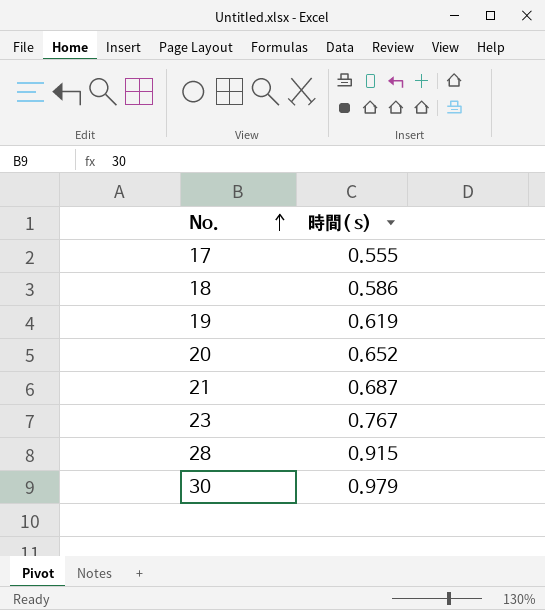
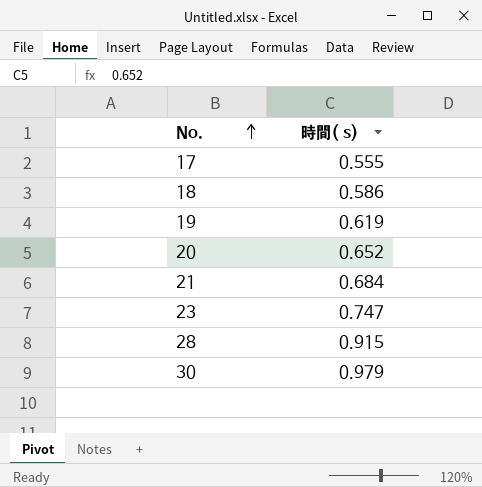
21 | 時間( s): 0.687 -> 0.684
23 | 時間( s): 0.767 -> 0.747

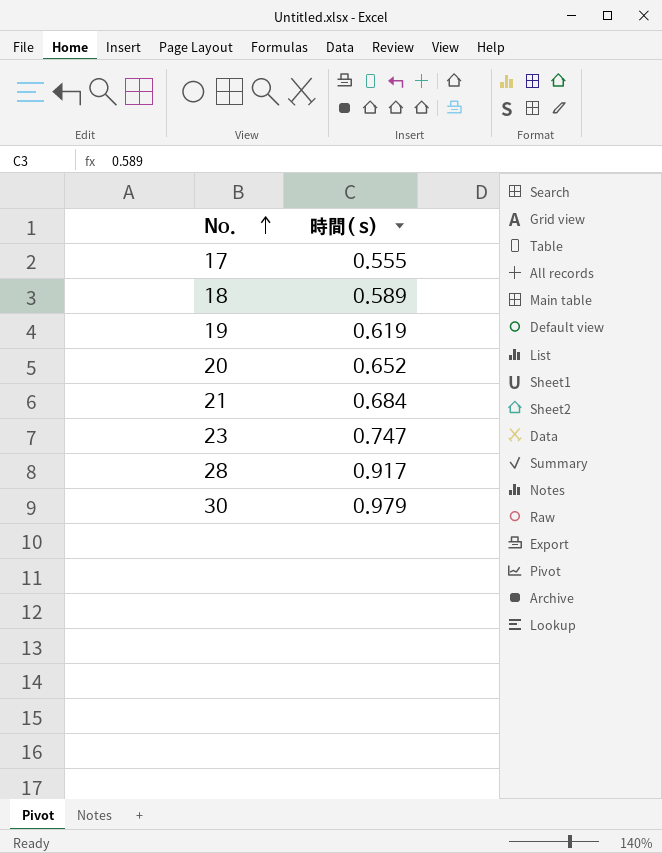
18 | 時間( s): 0.586 -> 0.589
28 | 時間( s): 0.915 -> 0.917

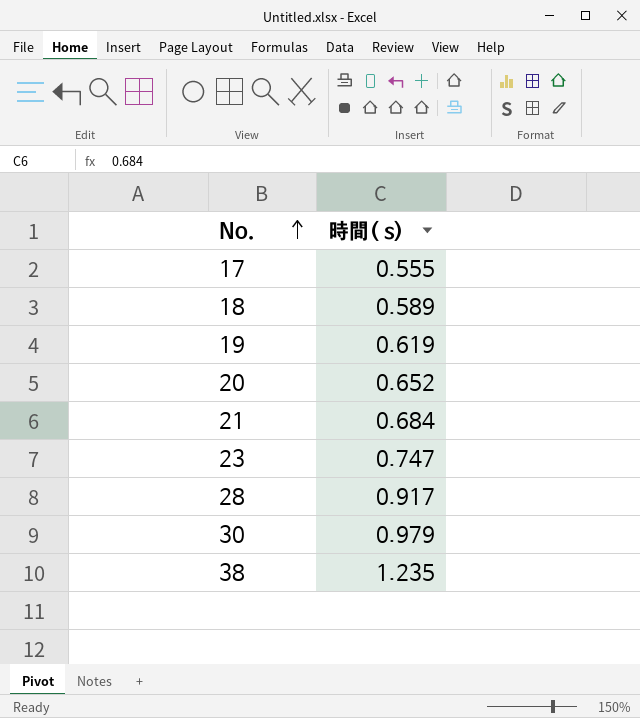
row 38: none -> 1.235

